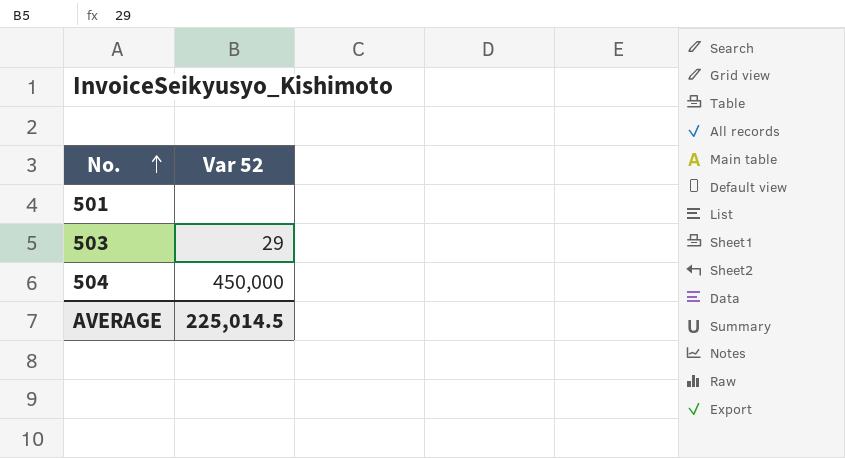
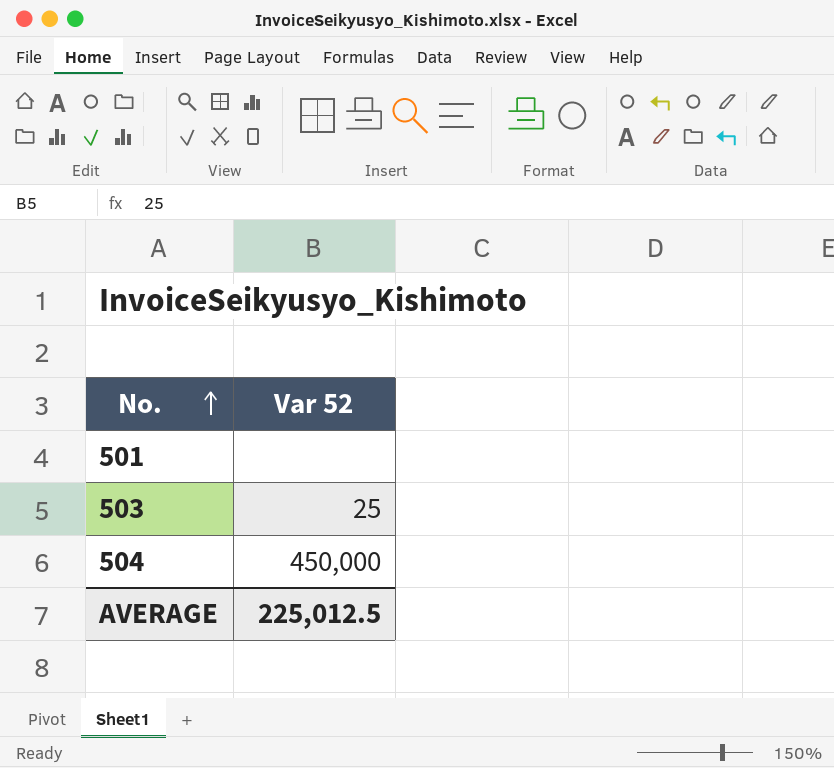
503 | Var 52: 29 -> 25
AVERAGE | Var 52: 225,014.5 -> 225,012.5

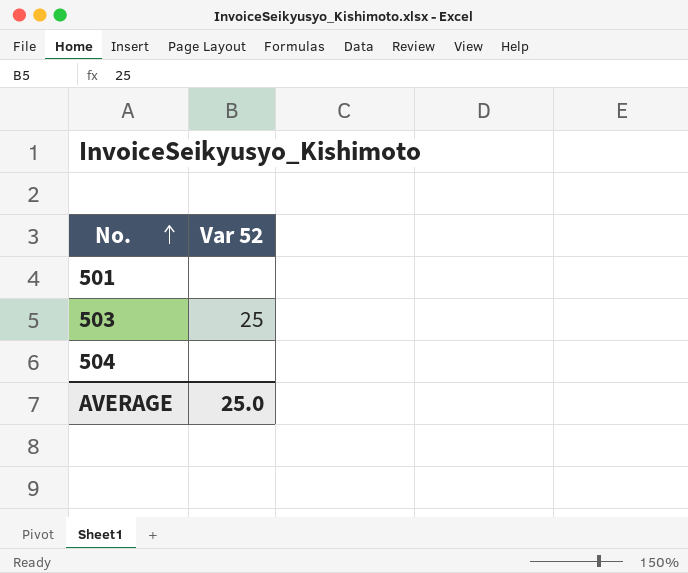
504 | Var 52: 450,000 -> none
AVERAGE | Var 52: 225,012.5 -> 25.0

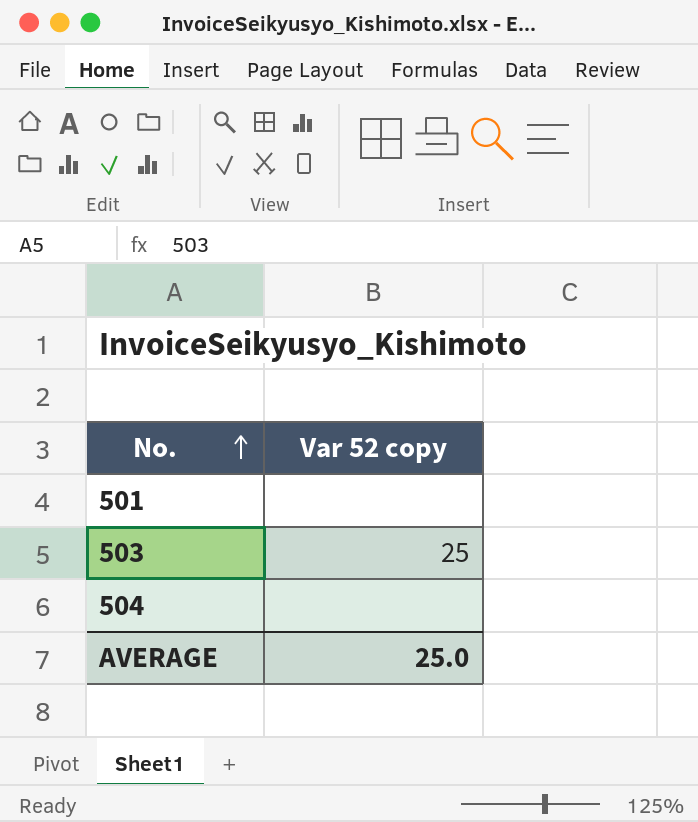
column name: Var 52 -> Var 52 copy

